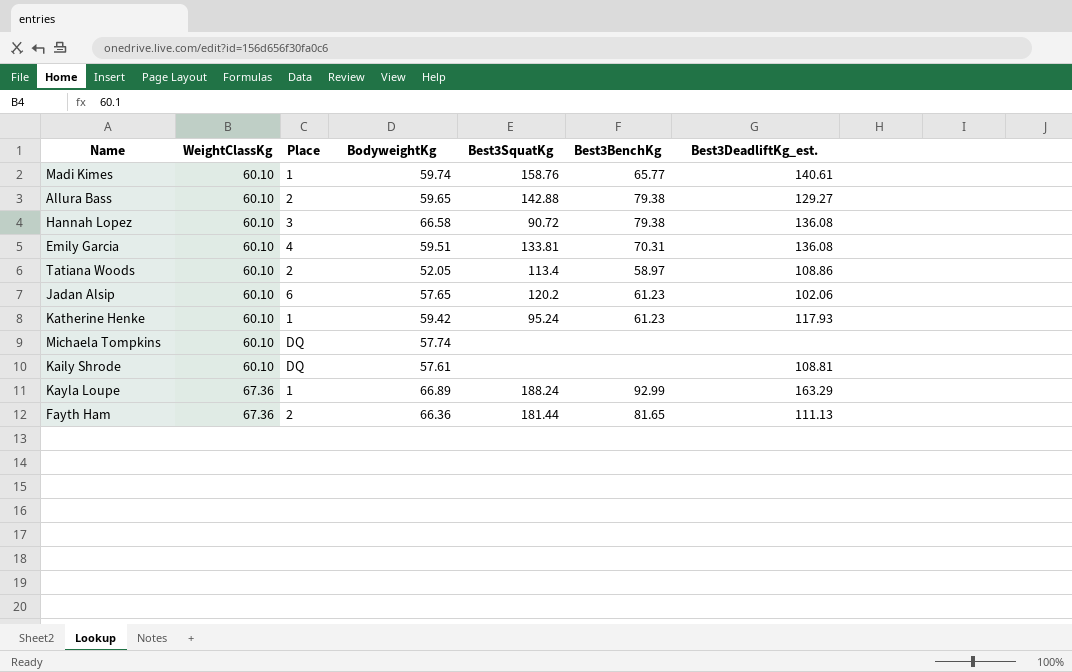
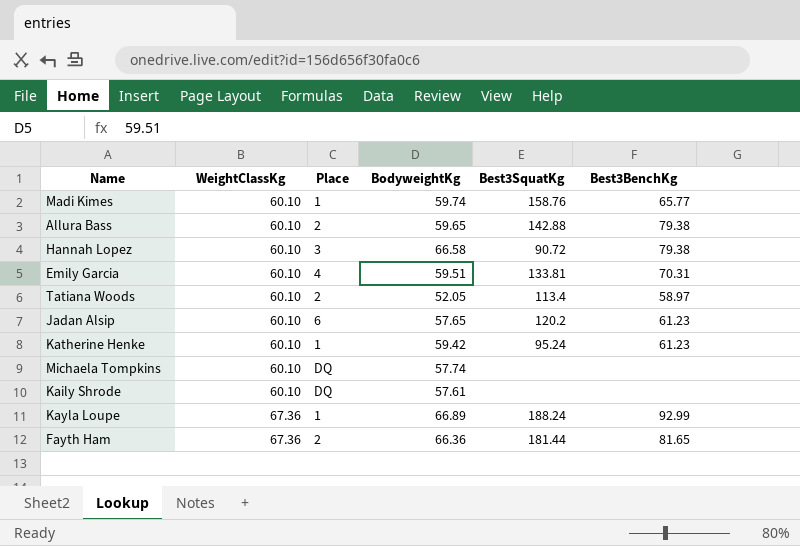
column Best3DeadliftKg_est. | position: 7 -> none

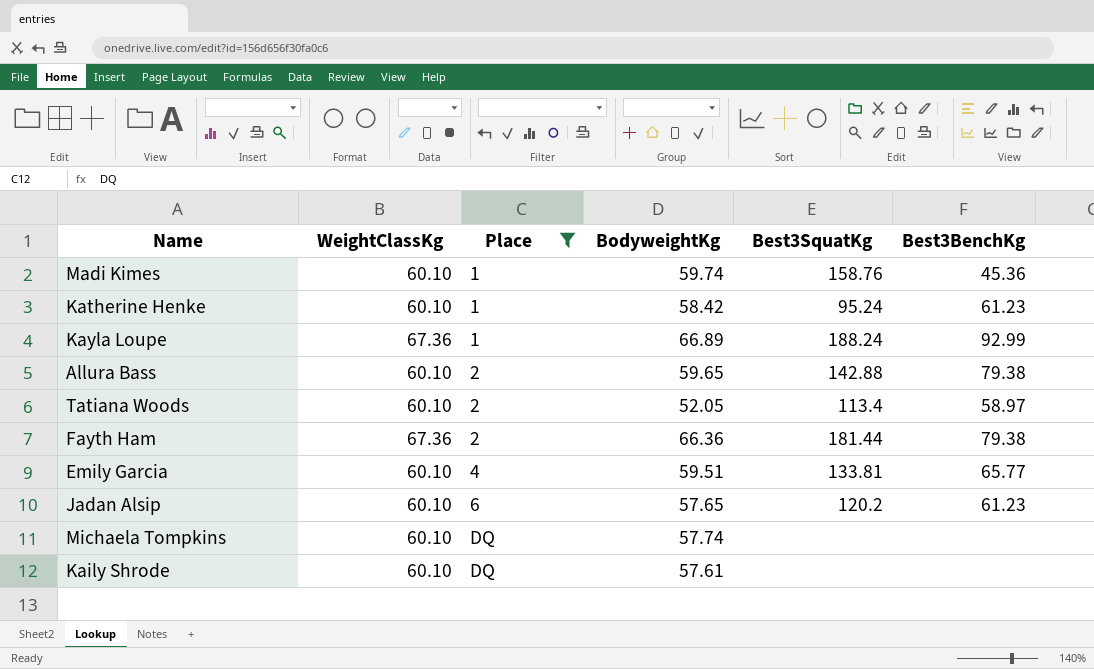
filter: none -> Place != 3
row order: WeightClassKg ascending -> Place ascending
Madi Kimes | Best3BenchKg: 65.77 -> 45.36
Katherine Henke | BodyweightKg: 59.42 -> 58.42
Fayth Ham | Best3BenchKg: 81.65 -> 79.38
Emily Garcia | Best3BenchKg: 70.31 -> 65.77

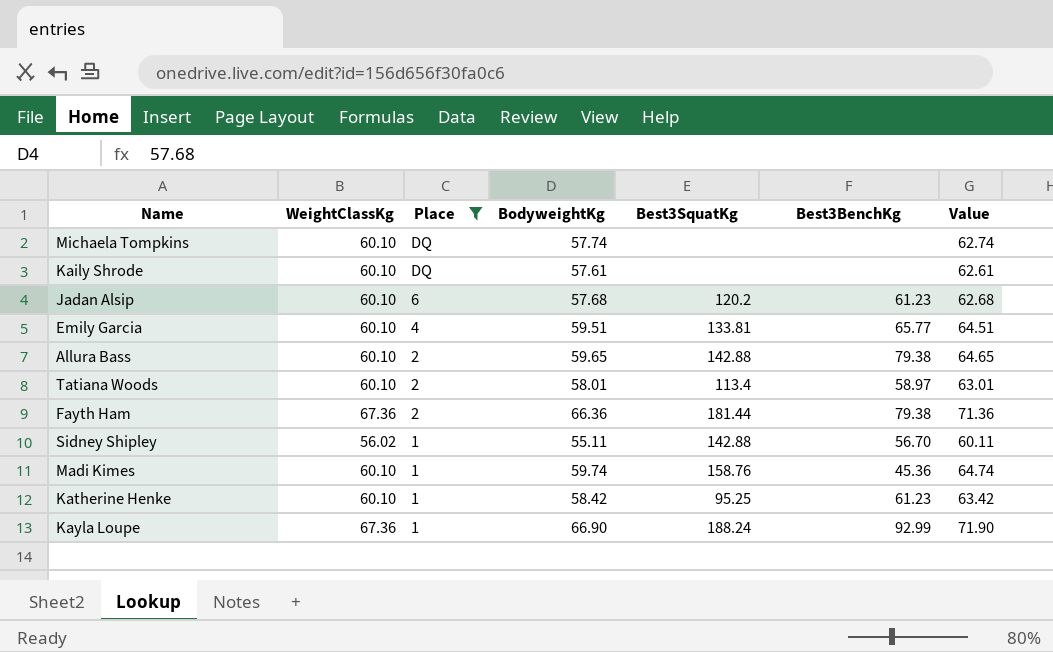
row order: Place ascending -> Place descending
column Value | formula: none -> [BodyweightKg] + 5
Jadan Alsip | BodyweightKg: 57.65 -> 57.68
Tatiana Woods | BodyweightKg: 52.05 -> 58.01
row Sidney Shipley: none -> 56.02 | 1 | 55.11 | 142.88 | 56.70 | 60.11
Katherine Henke | Best3SquatKg: 95.24 -> 95.25
Kayla Loupe | BodyweightKg: 66.89 -> 66.90

